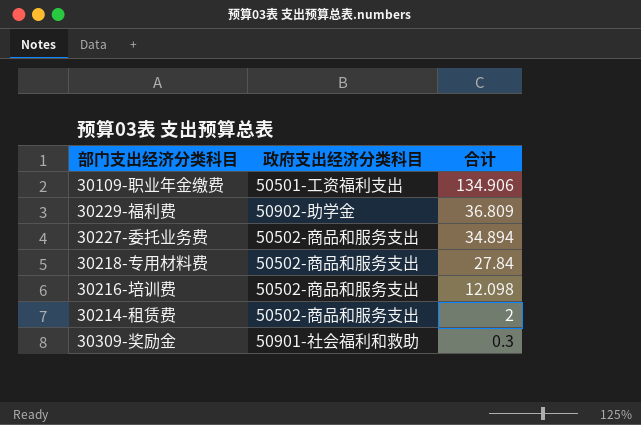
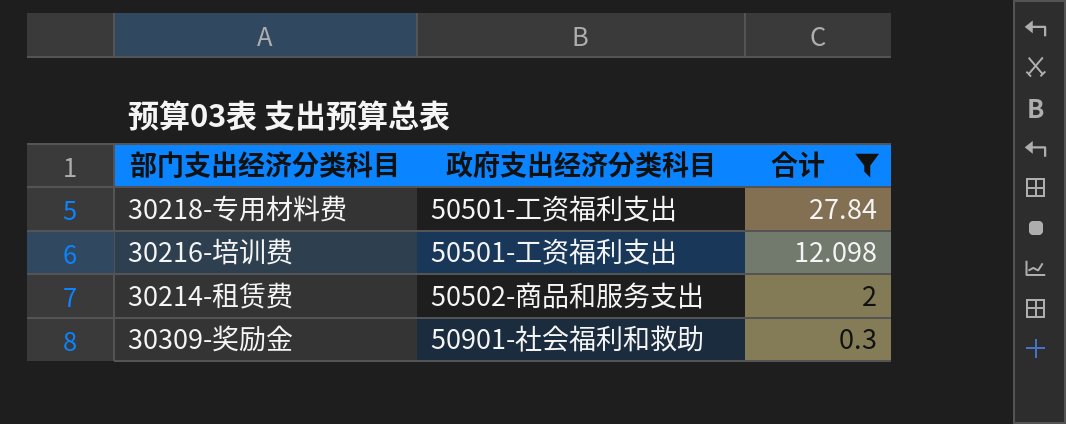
filter: none -> 合计 <= 27.84
30218-专用材料费 | 政府支出经济分类科目: 50502-商品和服务支出 -> 50501-工资福利支出
30216-培训费 | 政府支出经济分类科目: 50502-商品和服务支出 -> 50501-工资福利支出

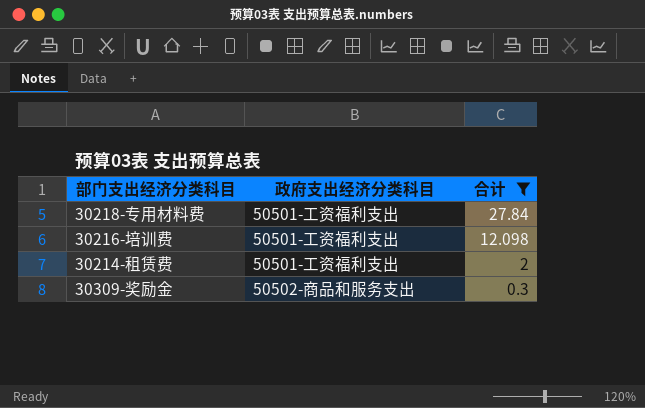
30214-租赁费 | 政府支出经济分类科目: 50502-商品和服务支出 -> 50501-工资福利支出
30309-奖励金 | 政府支出经济分类科目: 50901-社会福利和救助 -> 50502-商品和服务支出

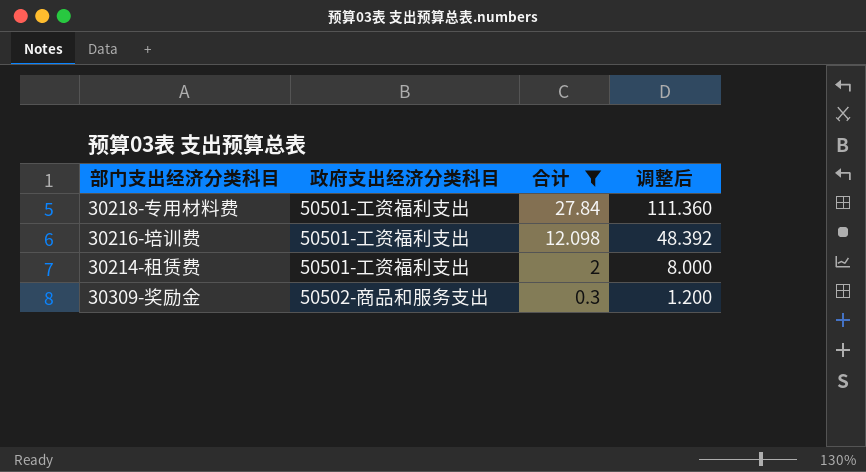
column 调整后 | formula: none -> [合计] * 4

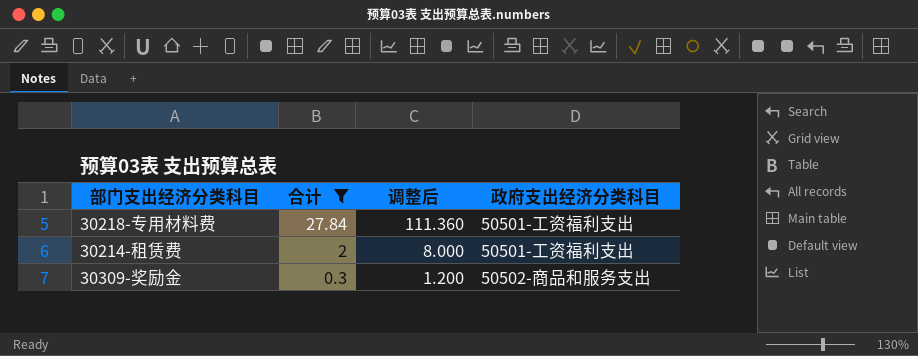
column 政府支出经济分类科目 | position: 2 -> 4
row 30216-培训费: 50501-工资福利支出 | 12.098 | 48.392 -> none

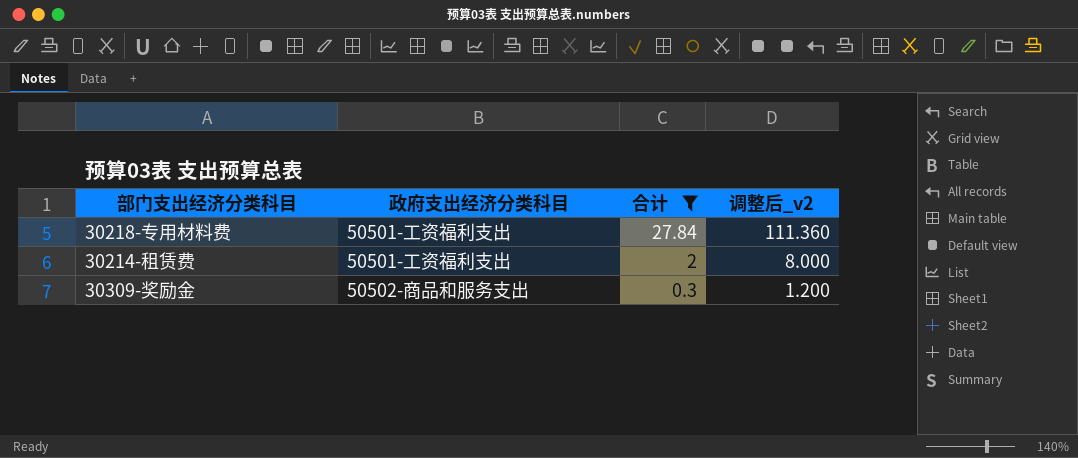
column 政府支出经济分类科目 | position: 4 -> 2
column name: 调整后 -> 调整后_v2

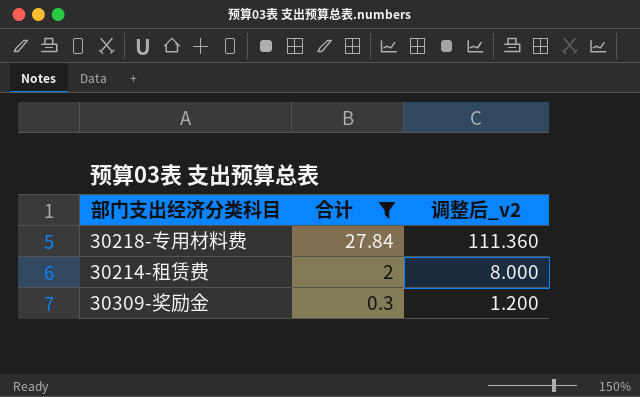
column 政府支出经济分类科目 | position: 2 -> none

